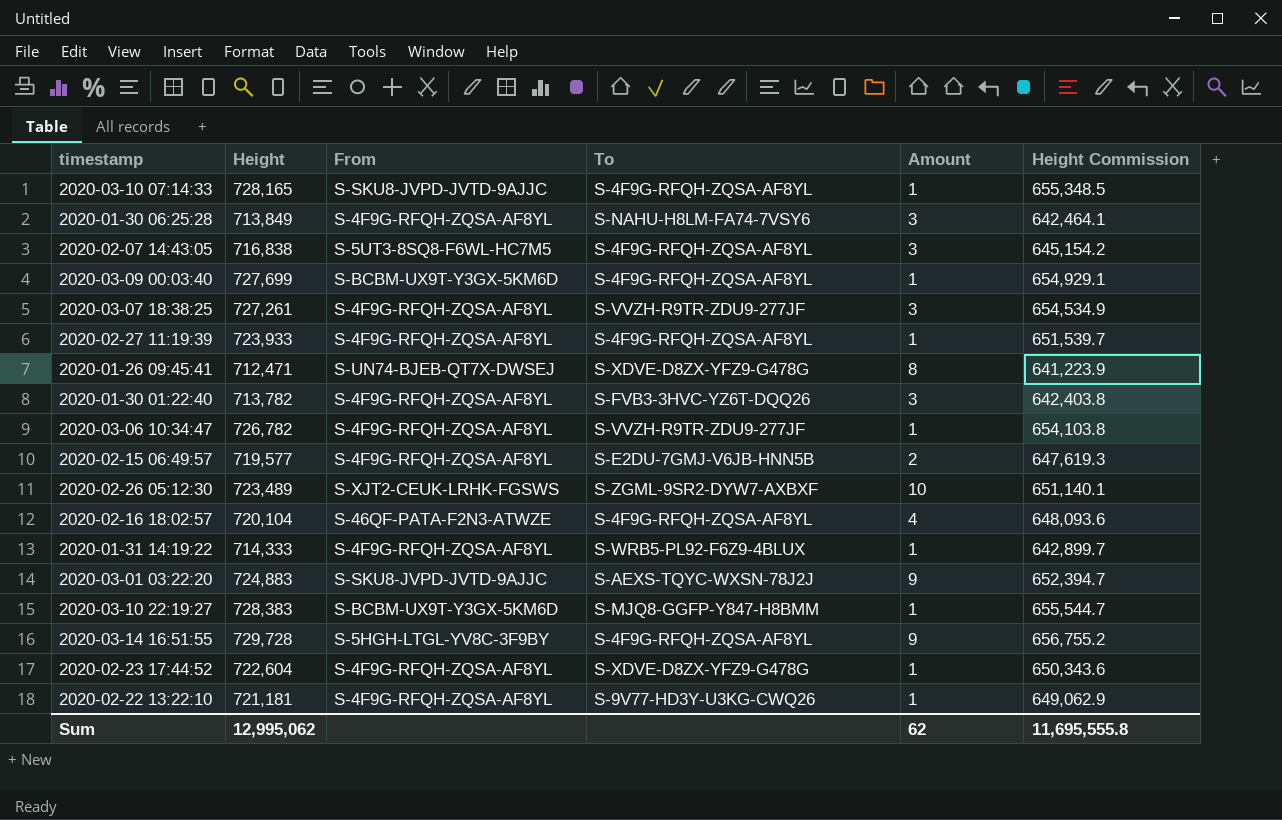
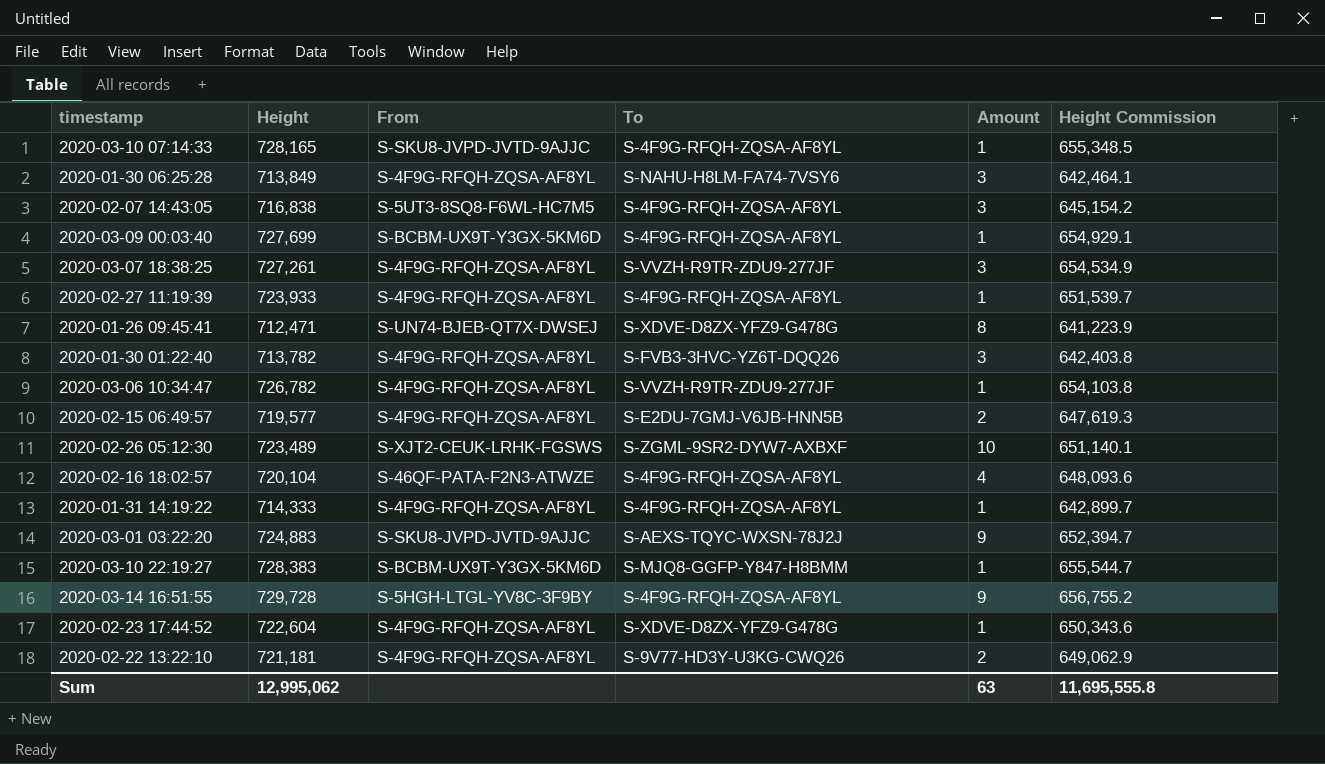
2020-01-31 14:19:22 | To: S-WRB5-PL92-F6Z9-4BLUX -> S-4F9G-RFQH-ZQSA-AF8YL
2020-02-22 13:22:10 | Amount: 1 -> 2
Sum | Amount: 62 -> 63

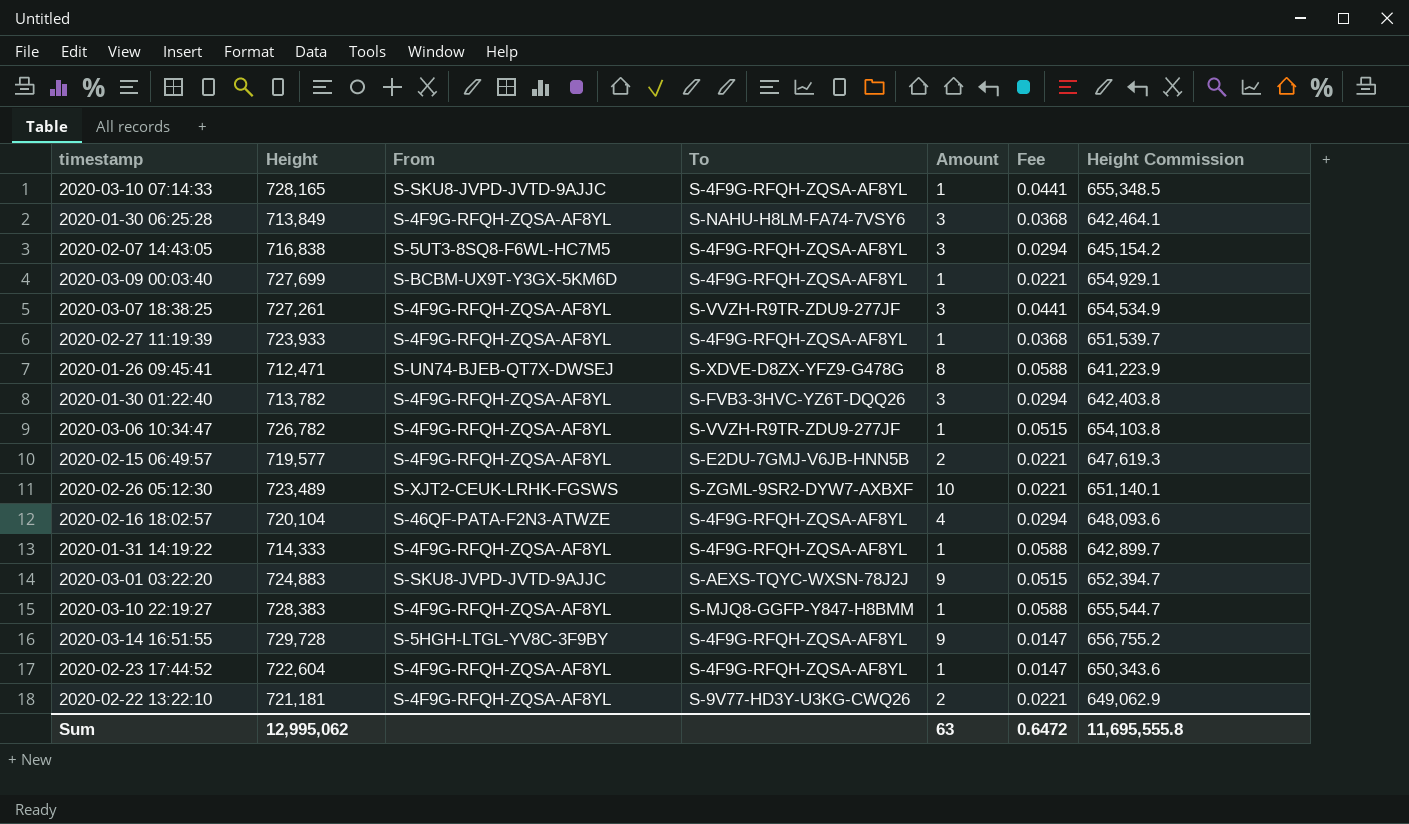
column Fee | position: none -> 6
2020-03-10 22:19:27 | From: S-BCBM-UX9T-Y3GX-5KM6D -> S-4F9G-RFQH-ZQSA-AF8YL
2020-02-23 17:44:52 | To: S-XDVE-D8ZX-YFZ9-G478G -> S-4F9G-RFQH-ZQSA-AF8YL

